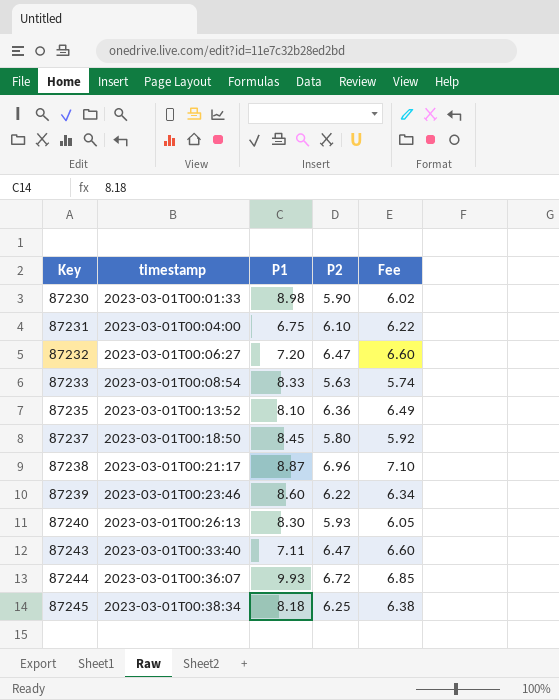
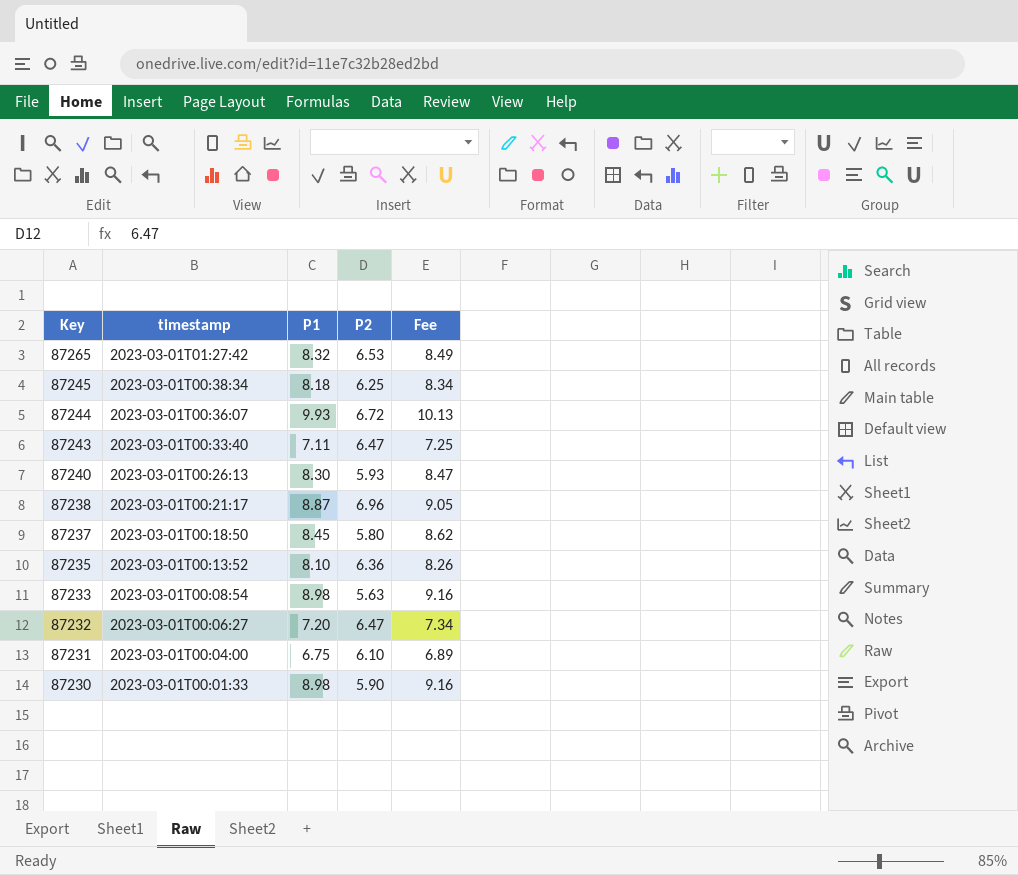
row order: Key ascending -> Key descending
column Fee | formula: [P2] * 1.02 -> [P1] * 1.02
row 87239: 2023-03-01T00:23:46 | 8.60 | 6.22 | 6.34 -> none
row 87265: none -> 2023-03-01T01:27:42 | 8.32 | 6.53 | 8.49
87233 | P1: 8.33 -> 8.98

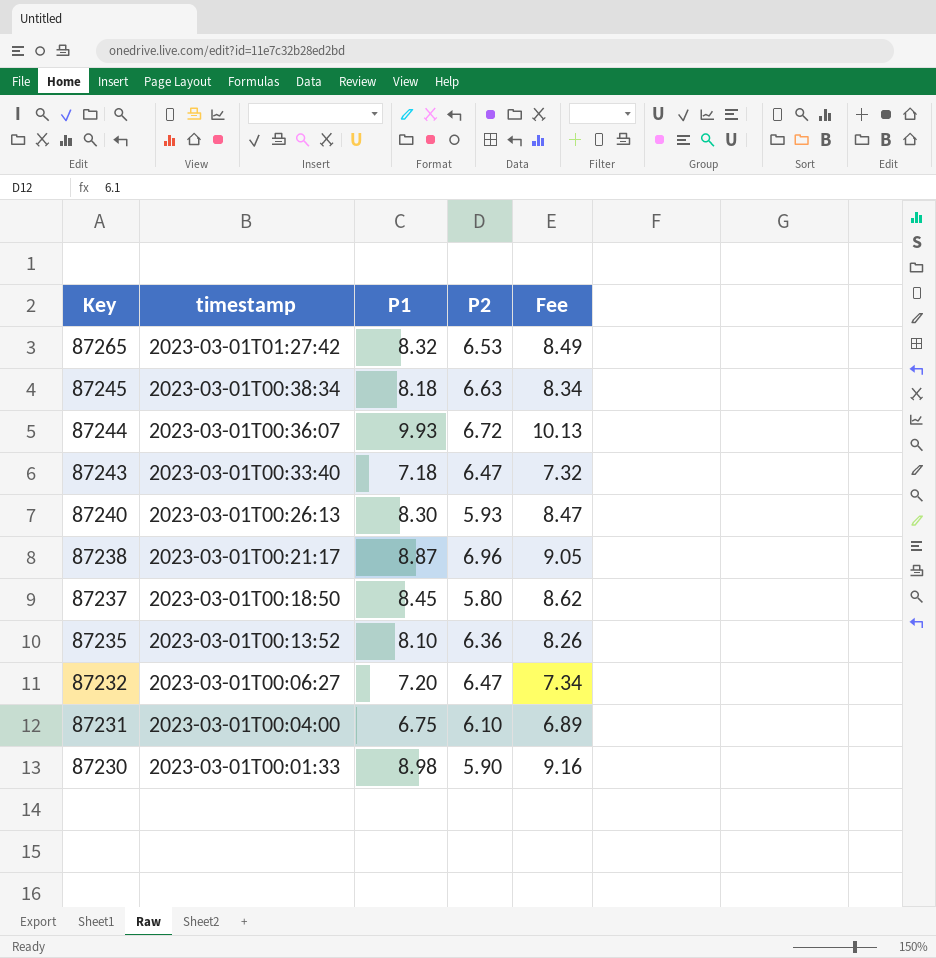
row 87233: 2023-03-01T00:08:54 | 8.98 | 5.63 | 9.16 -> none
87245 | P2: 6.25 -> 6.63
87243 | P1: 7.11 -> 7.18
87243 | Fee: 7.25 -> 7.32

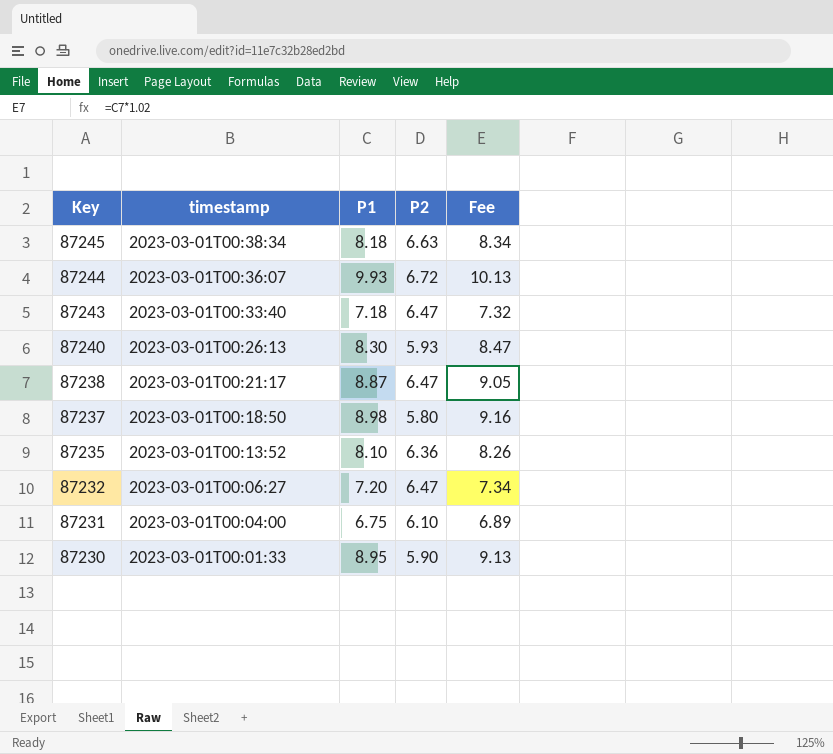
row 87265: 2023-03-01T01:27:42 | 8.32 | 6.53 | 8.49 -> none
87238 | P2: 6.96 -> 6.47
87237 | P1: 8.45 -> 8.98
87237 | Fee: 8.62 -> 9.16
87230 | P1: 8.98 -> 8.95
87230 | Fee: 9.16 -> 9.13

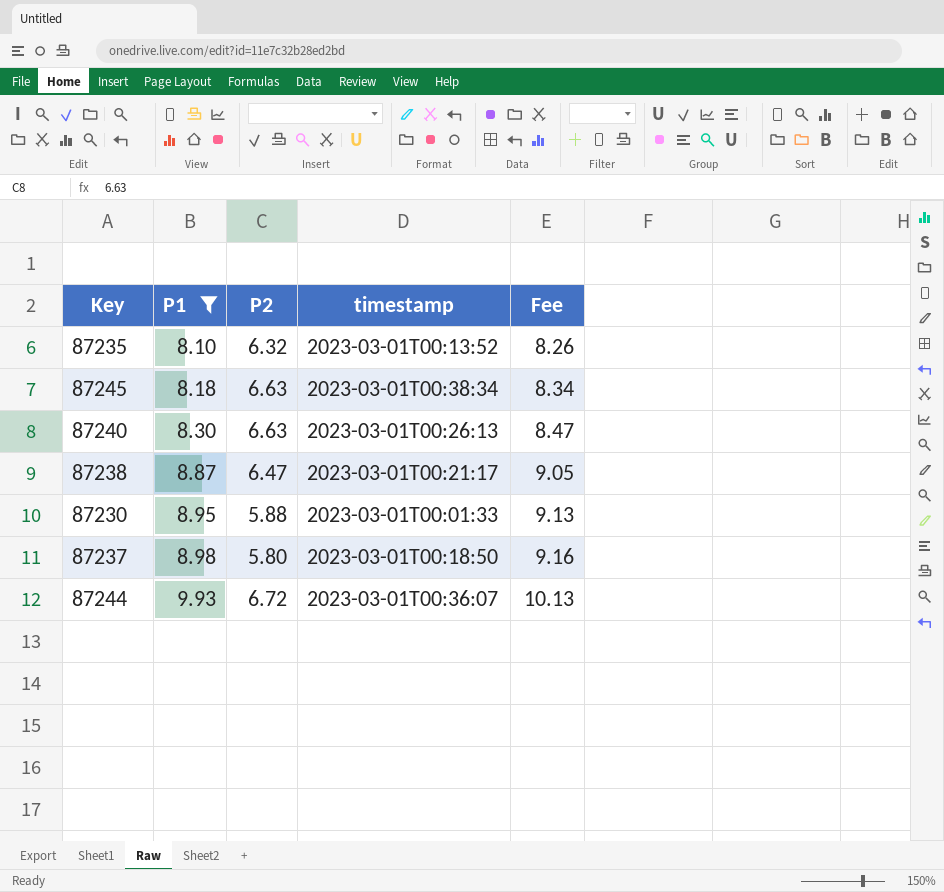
filter: none -> P1 >= 8.10
row order: Key descending -> P1 ascending
column timestamp | position: 2 -> 4
87235 | P2: 6.36 -> 6.32
87240 | P2: 5.93 -> 6.63
87230 | P2: 5.90 -> 5.88

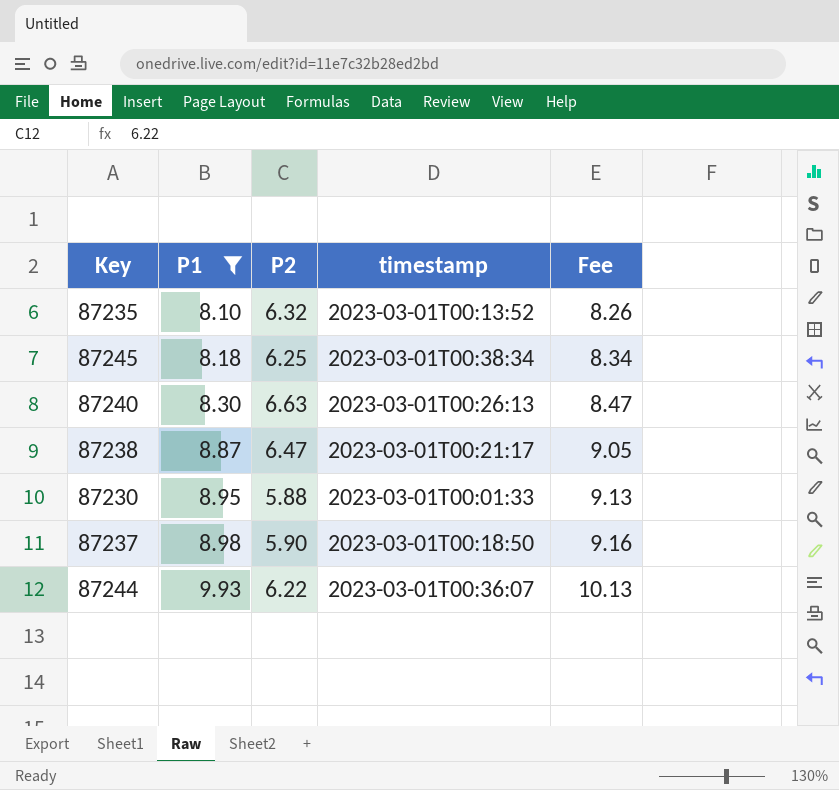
87245 | P2: 6.63 -> 6.25
87237 | P2: 5.80 -> 5.90
87244 | P2: 6.72 -> 6.22

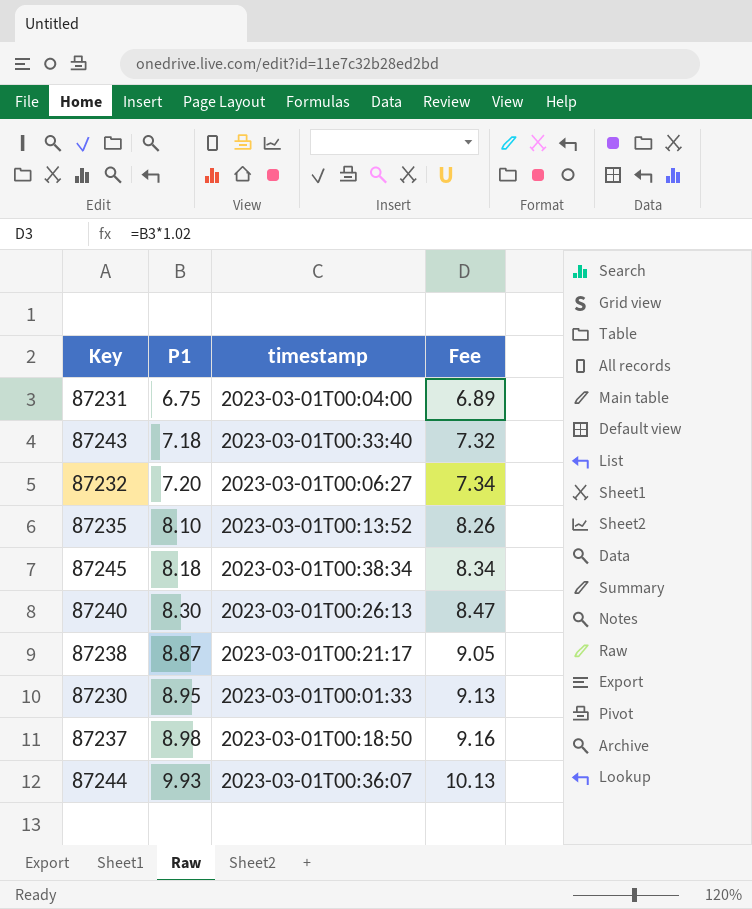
filter: P1 >= 8.10 -> none
column P2 | position: 3 -> none

